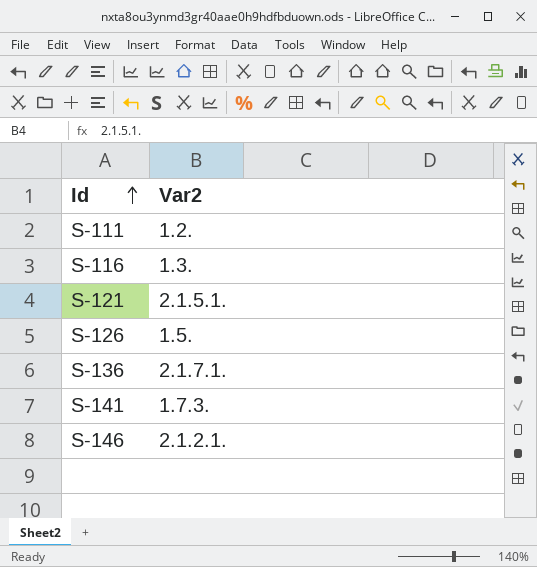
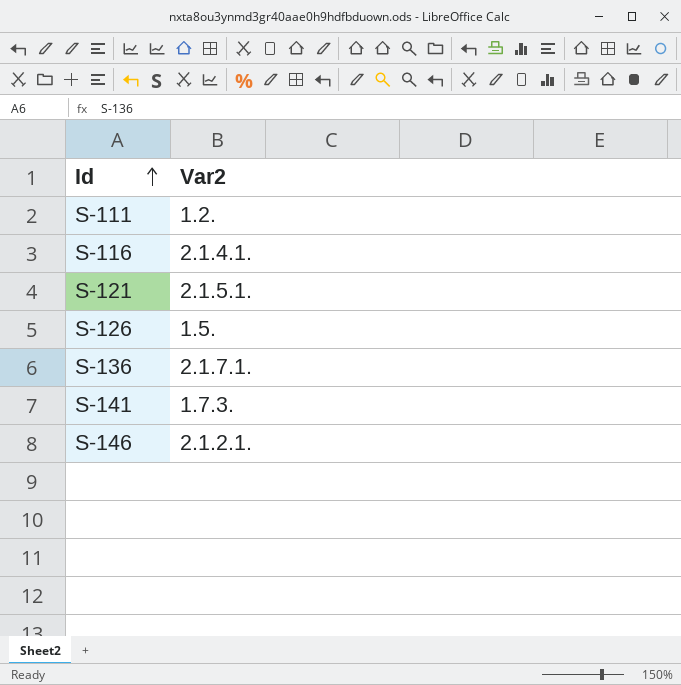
S-116 | Var2: 1.3. -> 2.1.4.1.

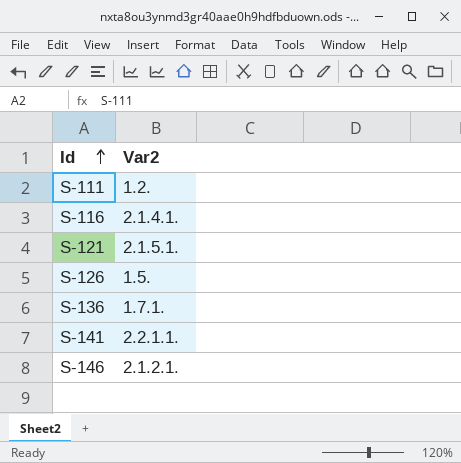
S-136 | Var2: 2.1.7.1. -> 1.7.1.
S-141 | Var2: 1.7.3. -> 2.2.1.1.

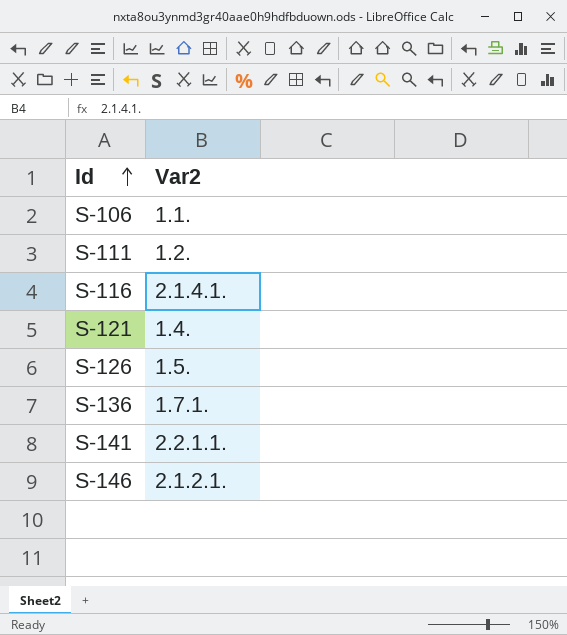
row S-106: none -> 1.1.
S-121 | Var2: 2.1.5.1. -> 1.4.

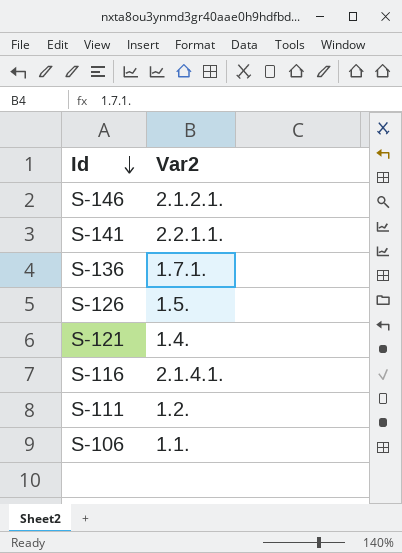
row order: Id ascending -> Id descending

